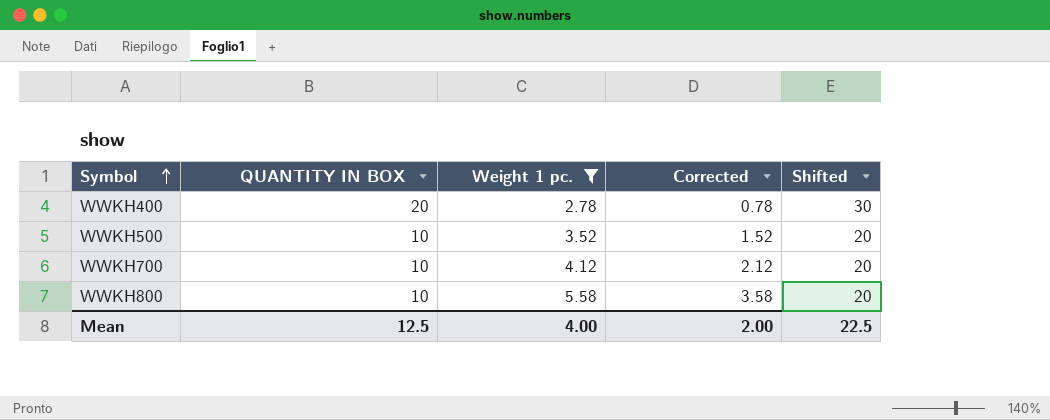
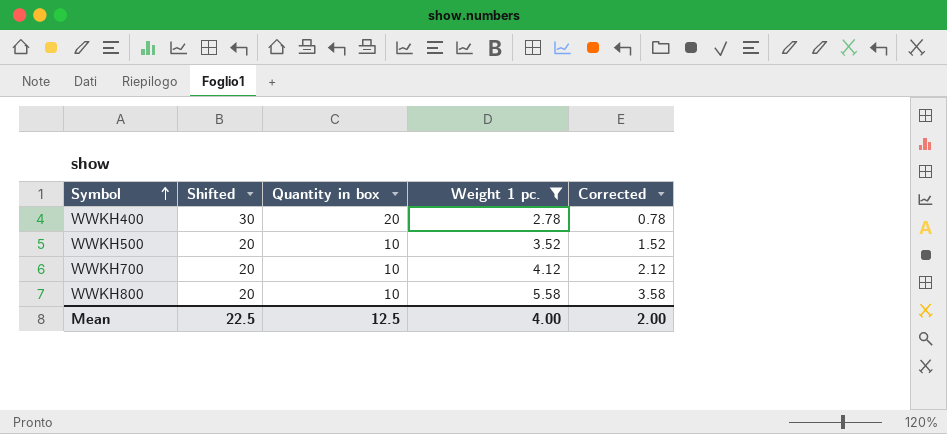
column Shifted | position: 5 -> 2
column name: QUANTITY IN BOX -> Quantity in box

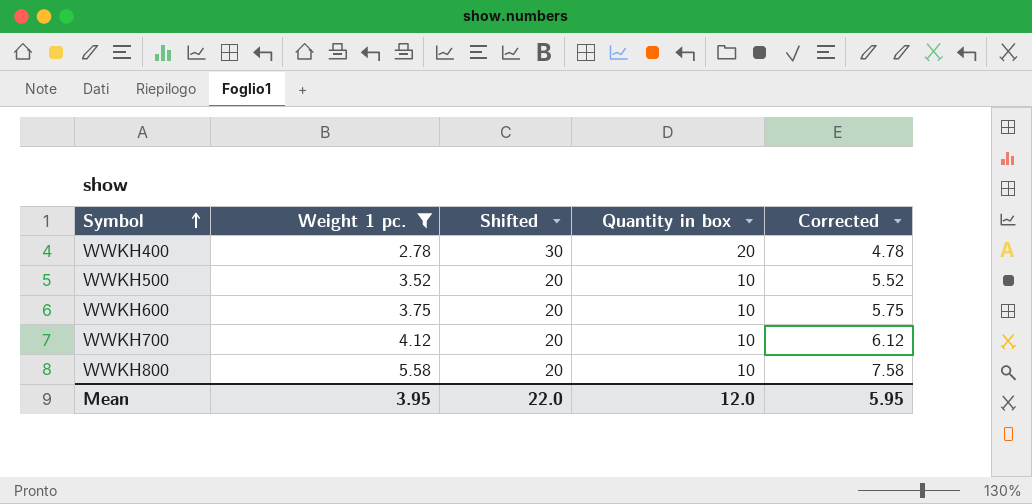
column Weight 1 pc. | position: 4 -> 2
column Corrected | formula: [Weight 1 pc.] - 2 -> [Weight 1 pc.] + 2
row WWKH600: none -> 3.75 | 20 | 10 | 5.75
Mean | Weight 1 pc.: 4.00 -> 3.95
Mean | Shifted: 22.5 -> 22.0
Mean | Quantity in box: 12.5 -> 12.0
Mean | Corrected: 2.00 -> 5.95

